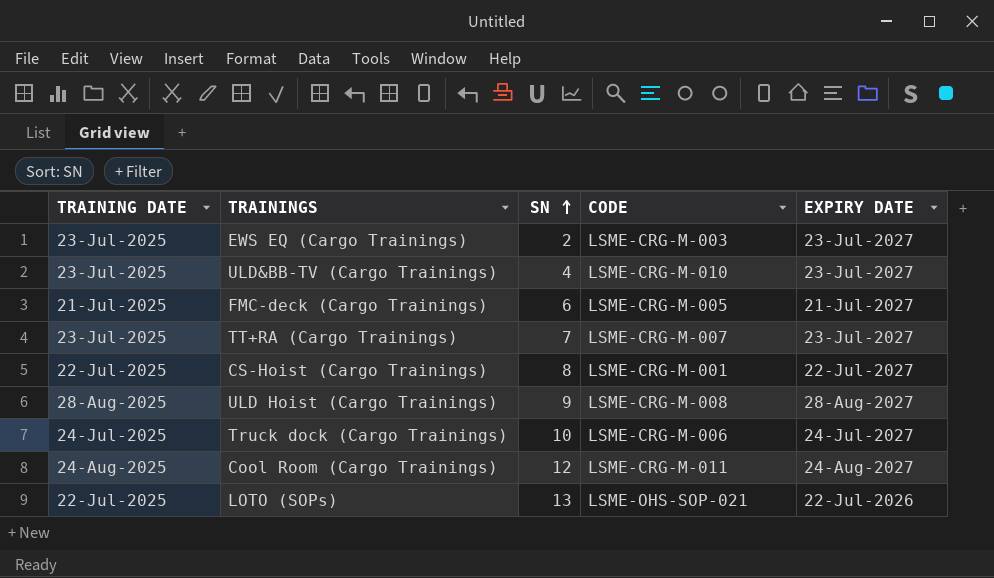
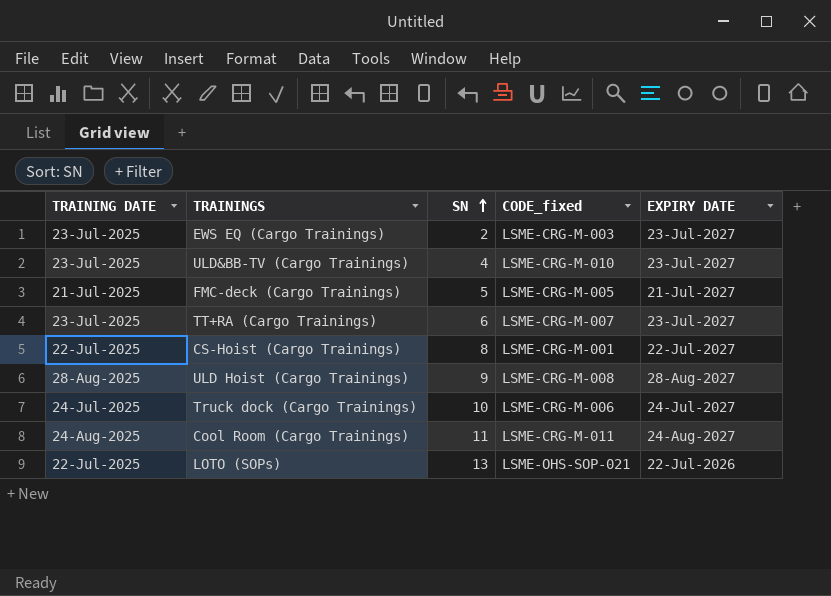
column name: CODE -> CODE_fixed
FMC-deck (Cargo Trainings) | SN: 6 -> 5
TT+RA (Cargo Trainings) | SN: 7 -> 6
Cool Room (Cargo Trainings) | SN: 12 -> 11

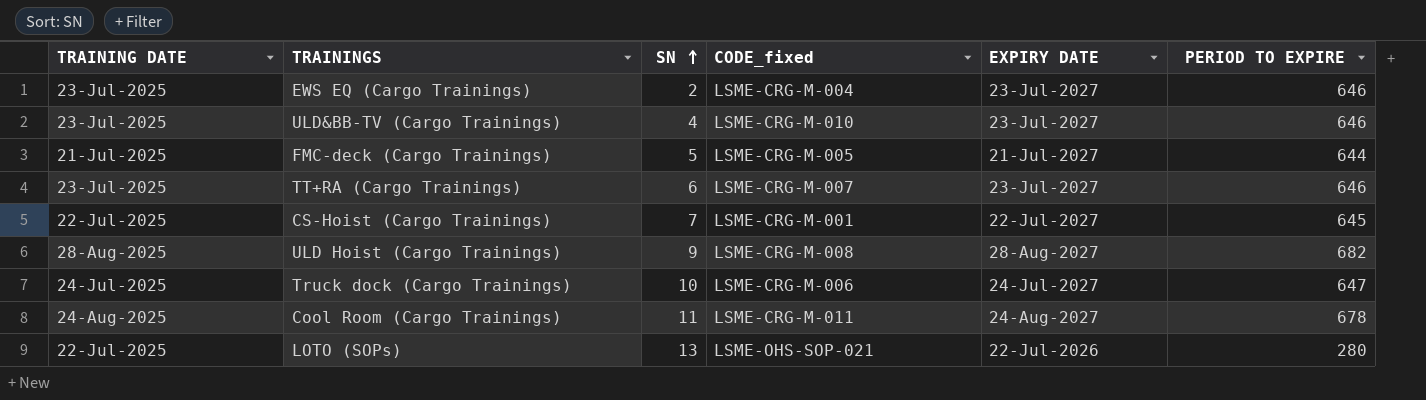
column PERIOD TO EXPIRE | position: none -> 6
EWS EQ (Cargo Trainings) | CODE_fixed: LSME-CRG-M-003 -> LSME-CRG-M-004
CS-Hoist (Cargo Trainings) | SN: 8 -> 7

